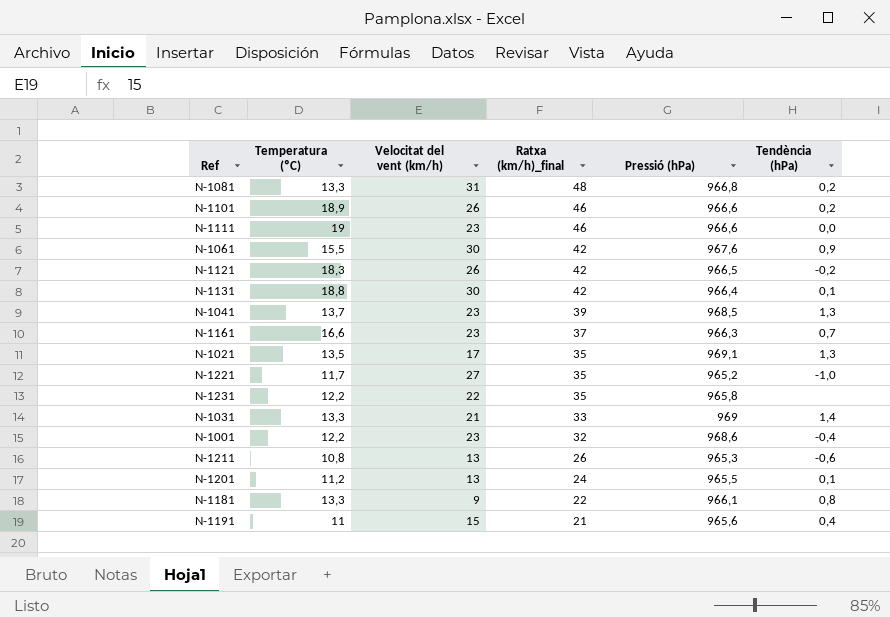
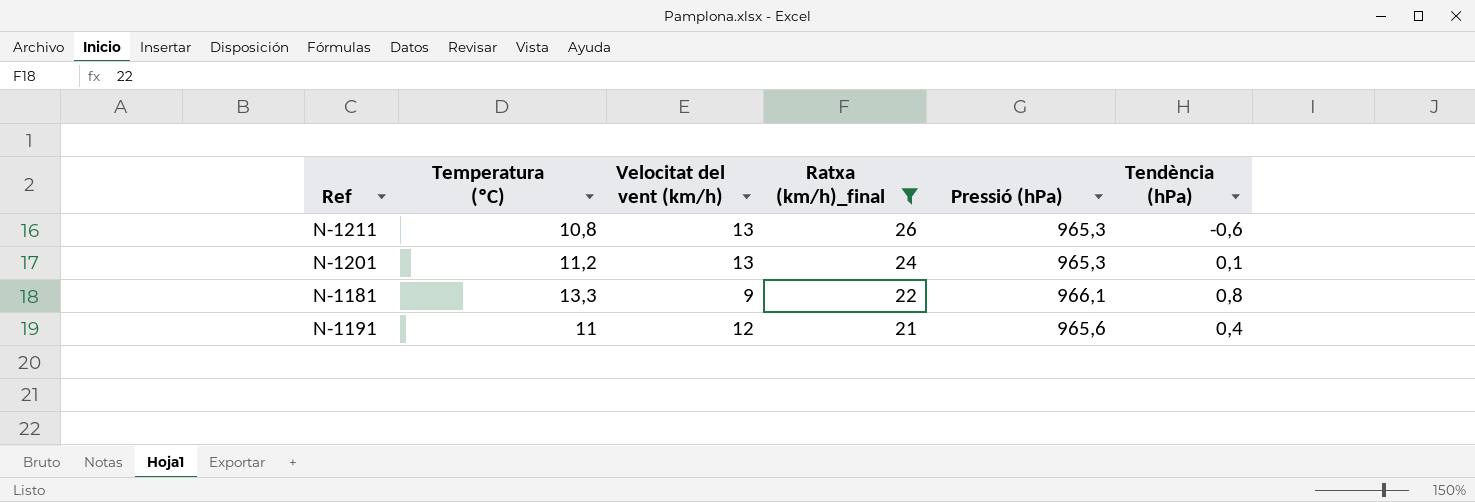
filter: none -> Ratxa (km/h)_final <= 26
N-1201 | Pressió (hPa): 965,5 -> 965,3
N-1191 | Velocitat del vent (km/h): 15 -> 12

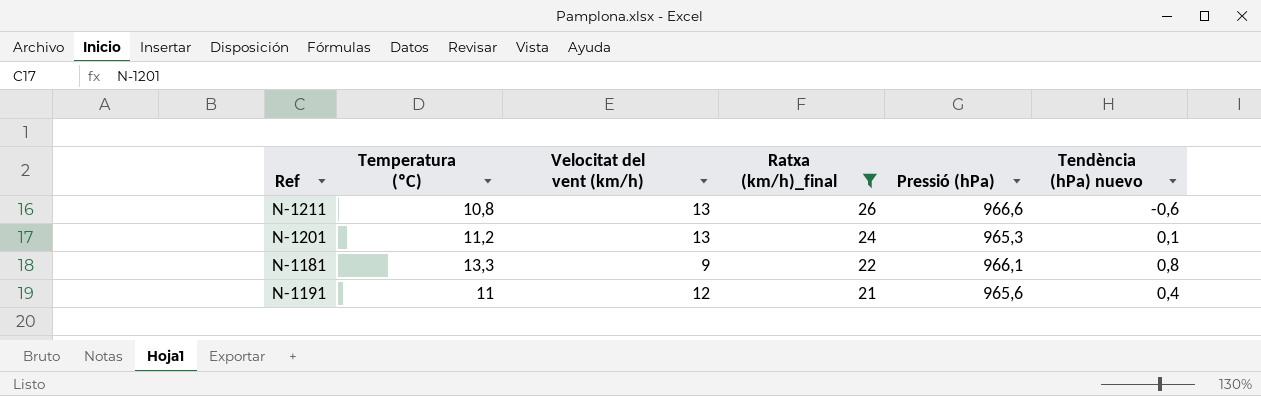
column name: Tendència (hPa) -> Tendència (hPa) nuevo
N-1211 | Pressió (hPa): 965,3 -> 966,6

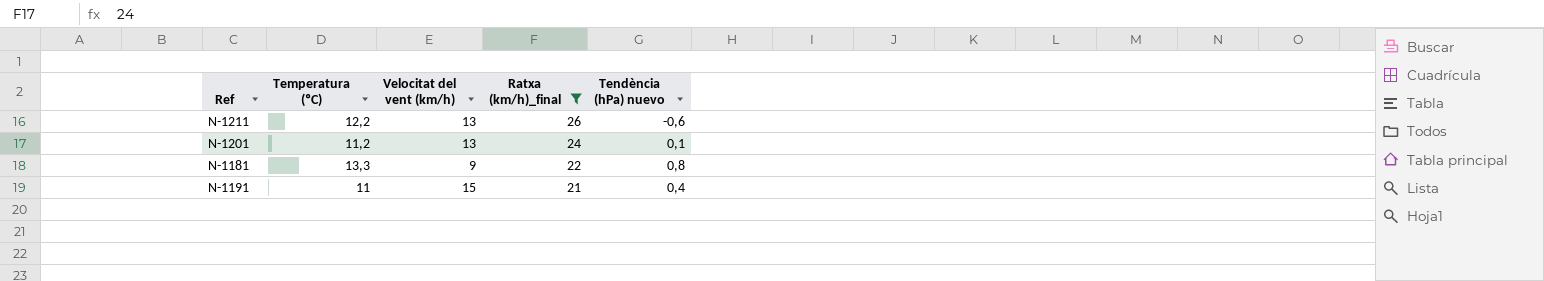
column Pressió (hPa) | position: 5 -> none
N-1211 | Temperatura (ºC): 10,8 -> 12,2
N-1191 | Velocitat del vent (km/h): 12 -> 15

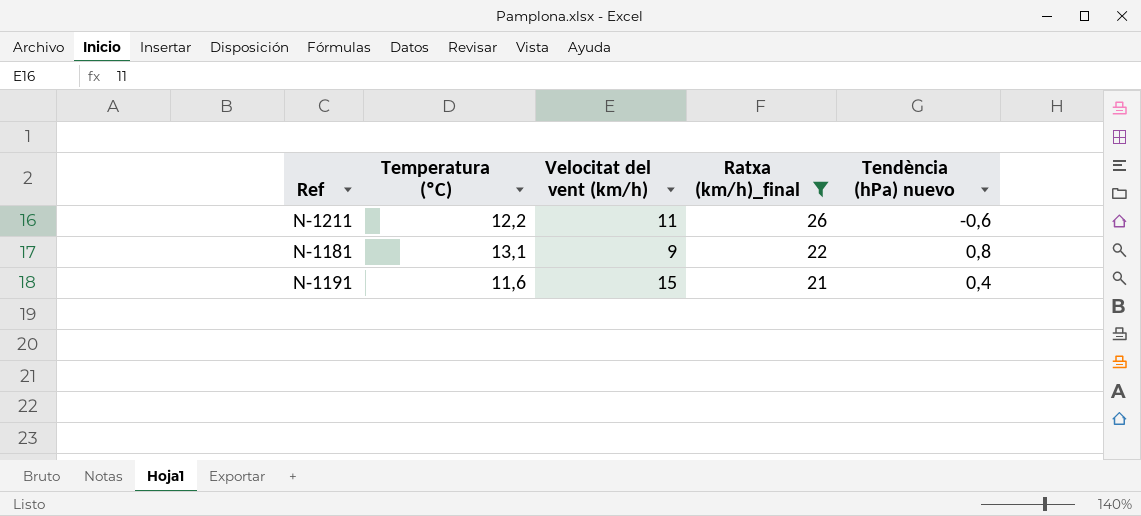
row N-1201: 11,2 | 13 | 24 | 0,1 -> none
N-1211 | Velocitat del vent (km/h): 13 -> 11
N-1181 | Temperatura (ºC): 13,3 -> 13,1
N-1191 | Temperatura (ºC): 11 -> 11,6

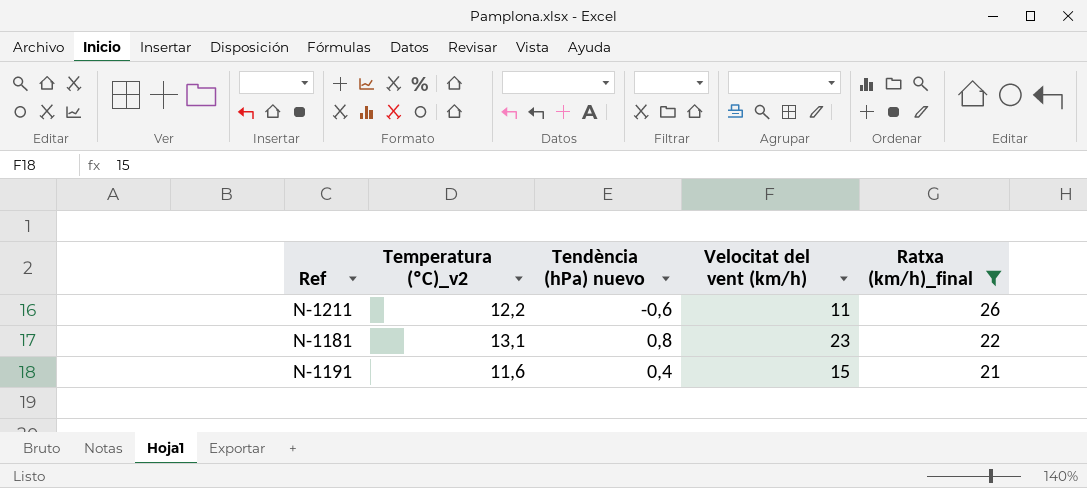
column name: Temperatura (ºC) -> Temperatura (ºC)_v2
column Tendència (hPa) nuevo | position: 5 -> 3
N-1181 | Velocitat del vent (km/h): 9 -> 23

